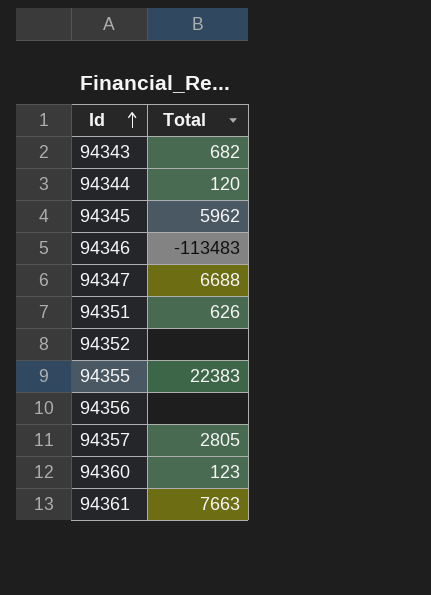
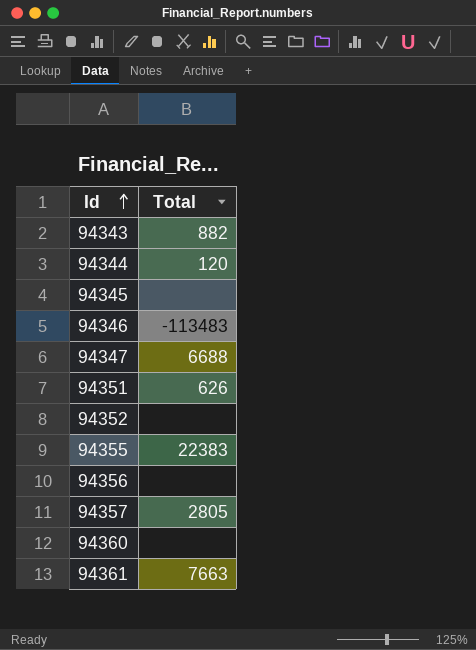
94343 | Total: 682 -> 882
94345 | Total: 5962 -> none
94360 | Total: 123 -> none

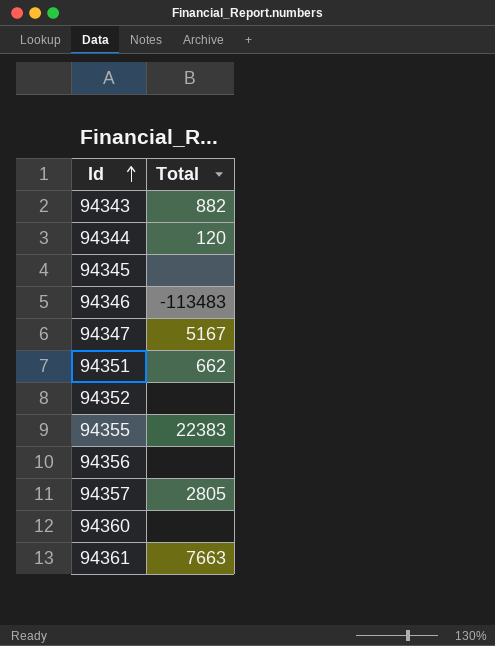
94347 | Total: 6688 -> 5167
94351 | Total: 626 -> 662

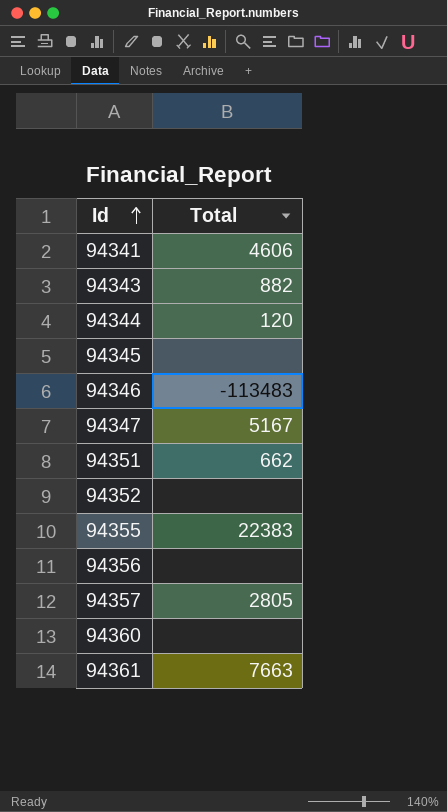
row 94341: none -> 4606

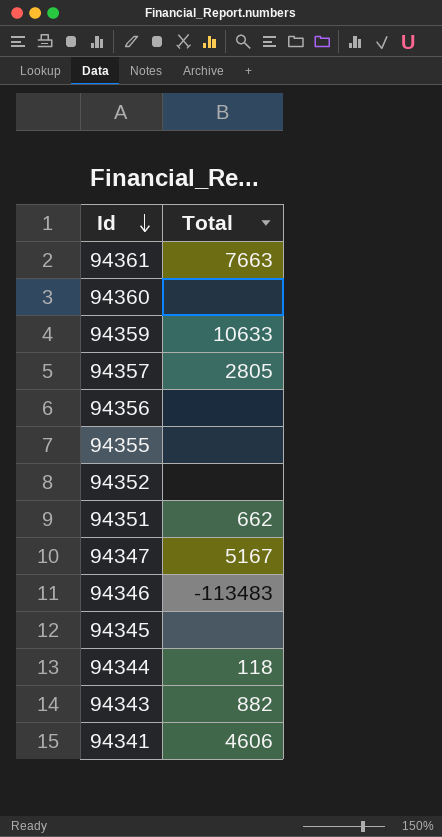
row order: Id ascending -> Id descending
row 94359: none -> 10633
94355 | Total: 22383 -> none
94344 | Total: 120 -> 118

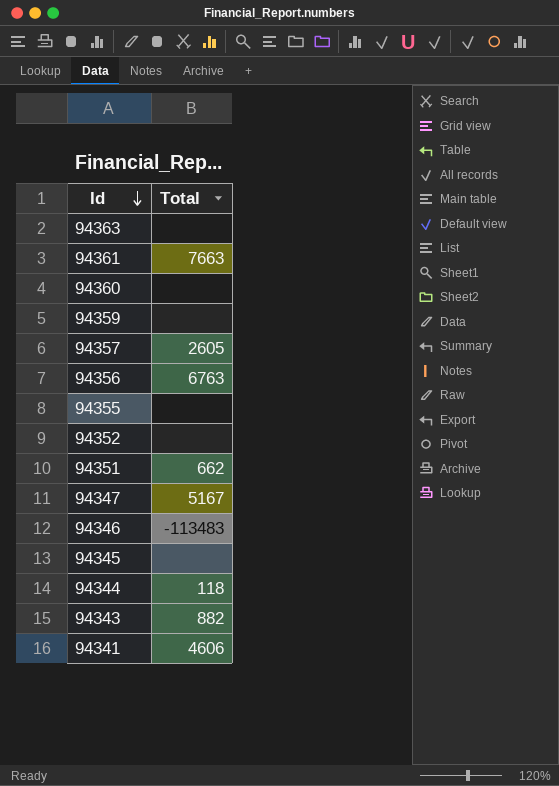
row 94363: none -> none
94359 | Total: 10633 -> none
94357 | Total: 2805 -> 2605
94356 | Total: none -> 6763

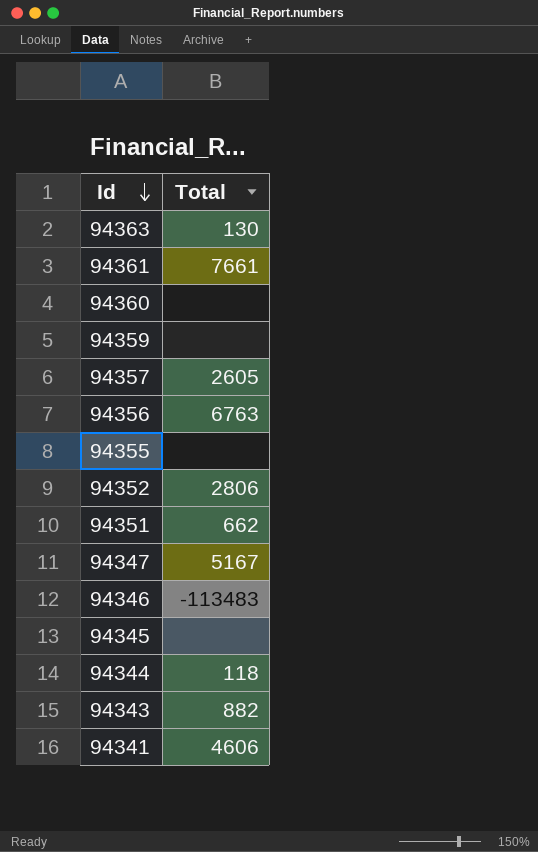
94363 | Total: none -> 130
94361 | Total: 7663 -> 7661
94352 | Total: none -> 2806

